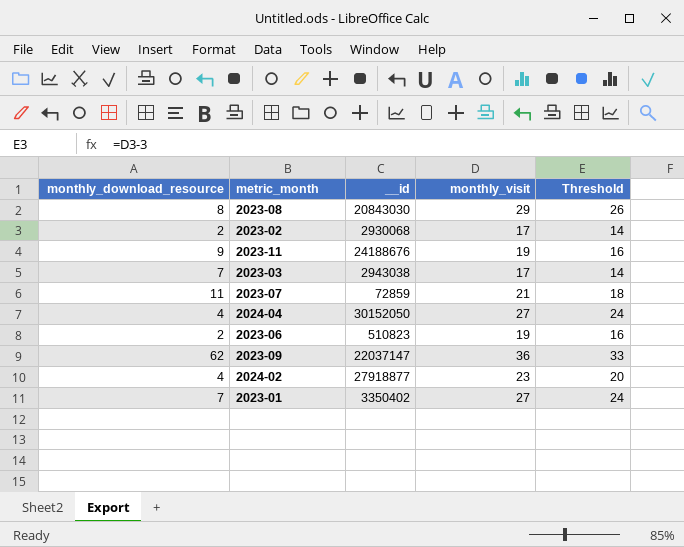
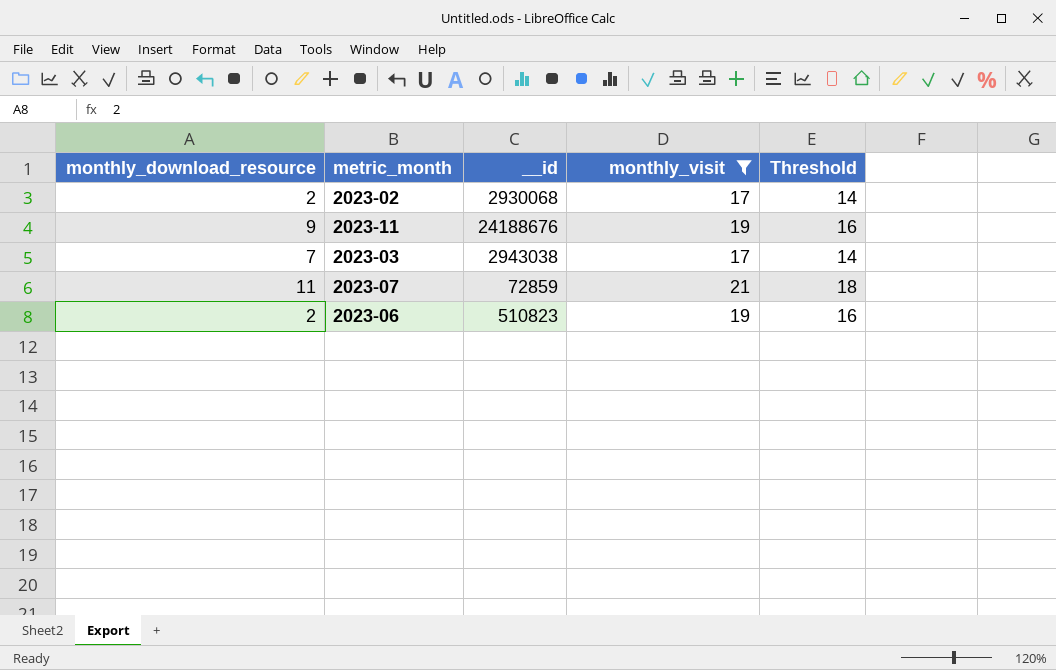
filter: none -> monthly_visit <= 21

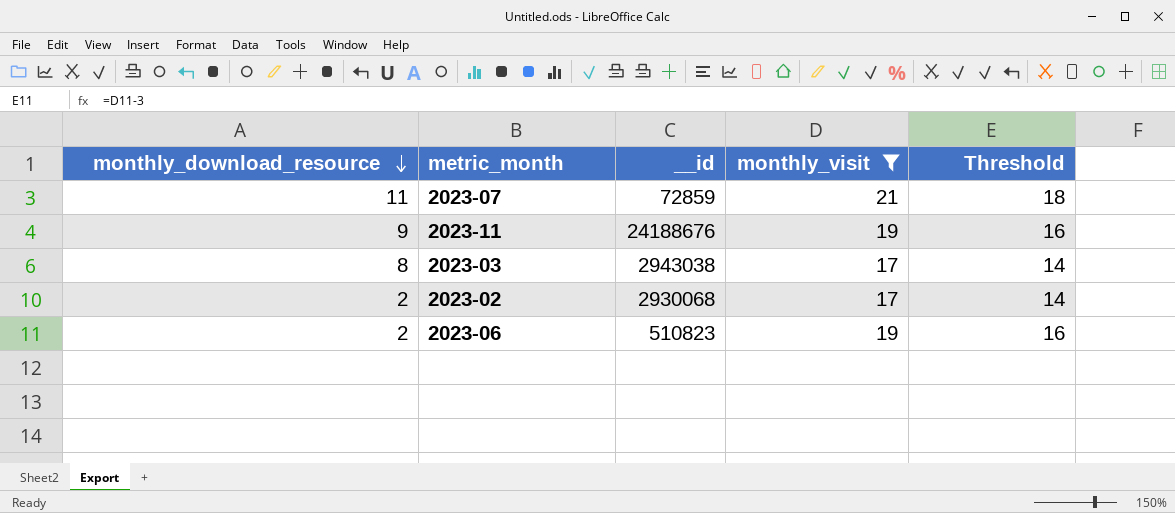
row order: none -> monthly_download_resource descending
2023-03 | monthly_download_resource: 7 -> 8

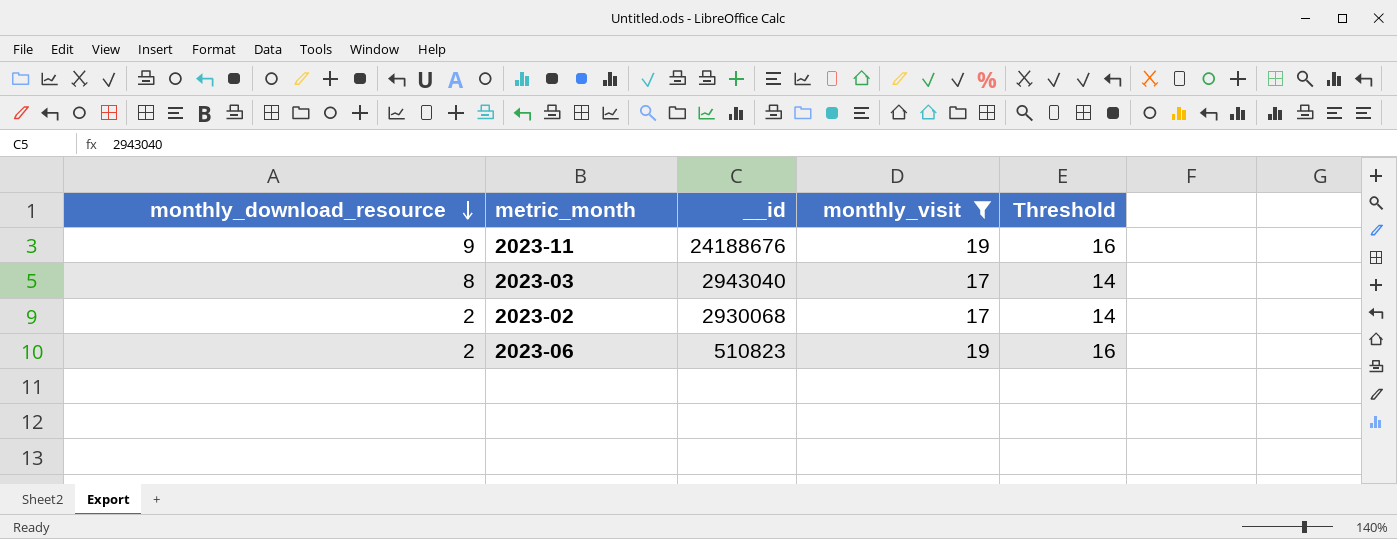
row 2023-07: 11 | 72859 | 21 | 18 -> none
2023-03 | __id: 2943038 -> 2943040

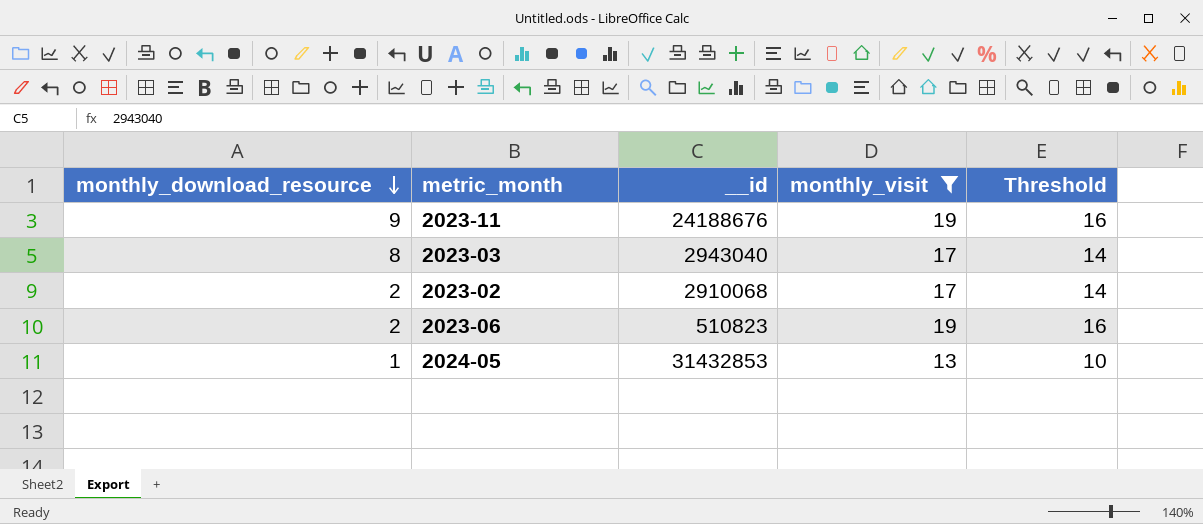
2023-02 | __id: 2930068 -> 2910068
row 2024-05: none -> 1 | 31432853 | 13 | 10

